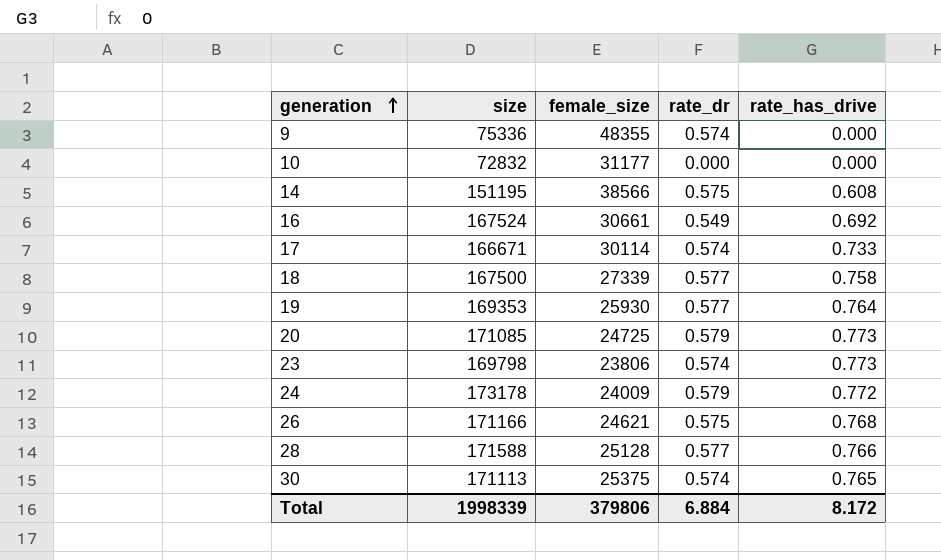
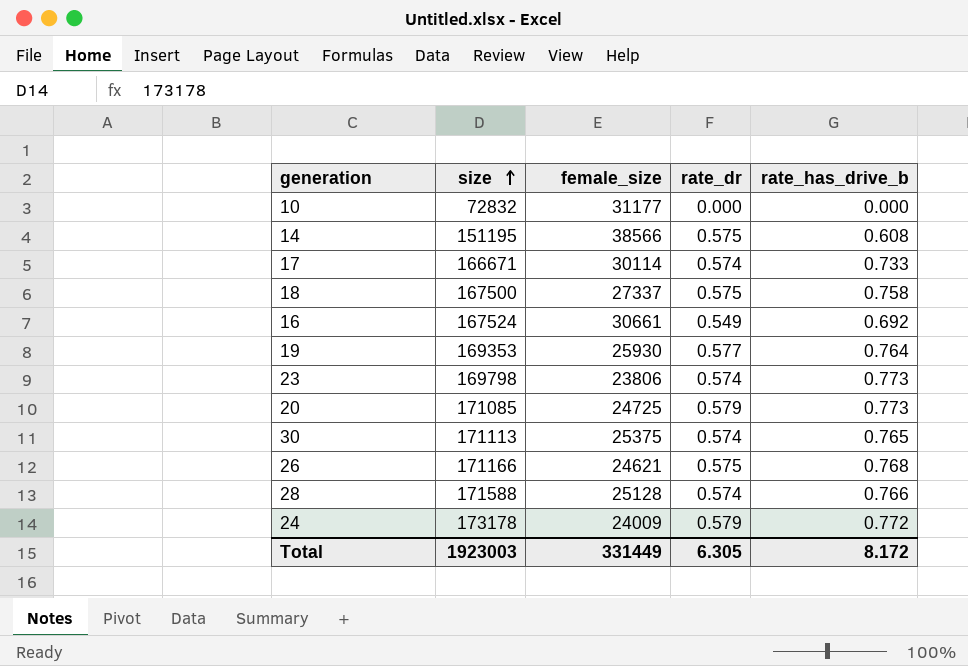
row order: generation ascending -> size ascending
column name: rate_has_drive -> rate_has_drive_b
row 9: 75336 | 48355 | 0.574 | 0.000 -> none
18 | female_size: 27339 -> 27337
18 | rate_dr: 0.577 -> 0.575
28 | rate_dr: 0.577 -> 0.574
Total | size: 1998339 -> 1923003
Total | female_size: 379806 -> 331449
Total | rate_dr: 6.884 -> 6.305

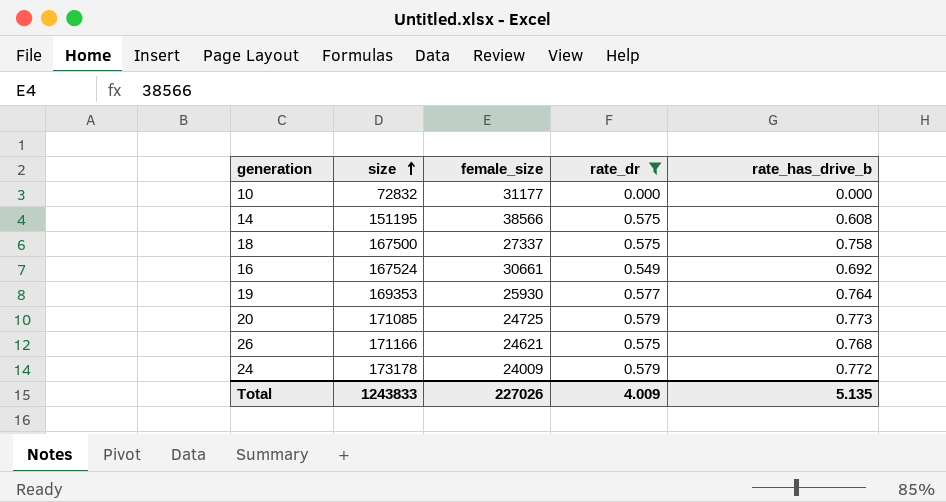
filter: none -> rate_dr != 0.574
Total | size: 1923003 -> 1243833
Total | female_size: 331449 -> 227026
Total | rate_dr: 6.305 -> 4.009
Total | rate_has_drive_b: 8.172 -> 5.135

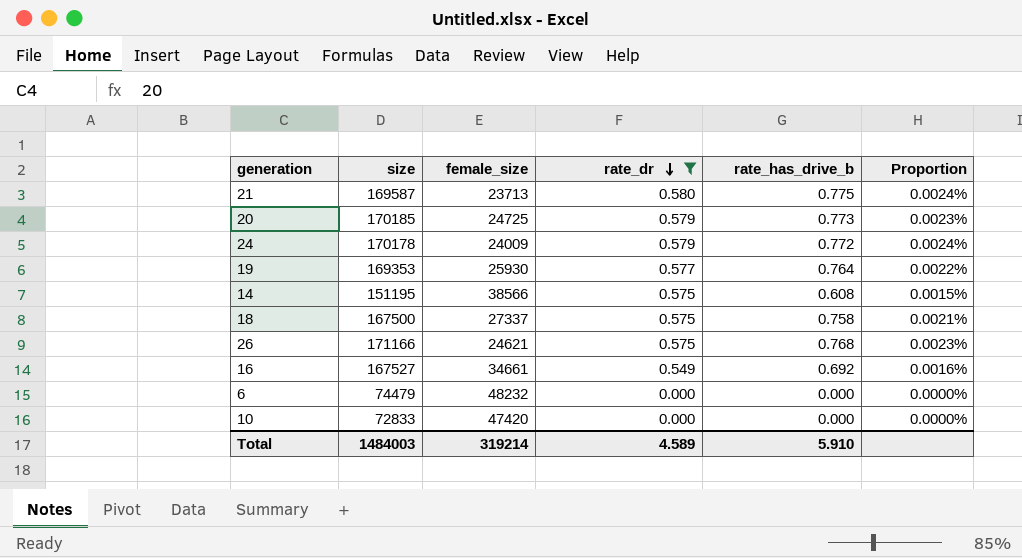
row order: size ascending -> rate_dr descending
column Proportion | formula: none -> [rate_dr] / [female_size]
row 21: none -> 169587 | 23713 | 0.580 | 0.775 | 0.0024%
20 | size: 171085 -> 170185
24 | size: 173178 -> 170178
16 | size: 167524 -> 167527
16 | female_size: 30661 -> 34661
row 6: none -> 74479 | 48232 | 0.000 | 0.000 | 0.0000%
10 | size: 72832 -> 72833
10 | female_size: 31177 -> 47420
Total | size: 1243833 -> 1484003
Total | female_size: 227026 -> 319214
Total | rate_dr: 4.009 -> 4.589
Total | rate_has_drive_b: 5.135 -> 5.910

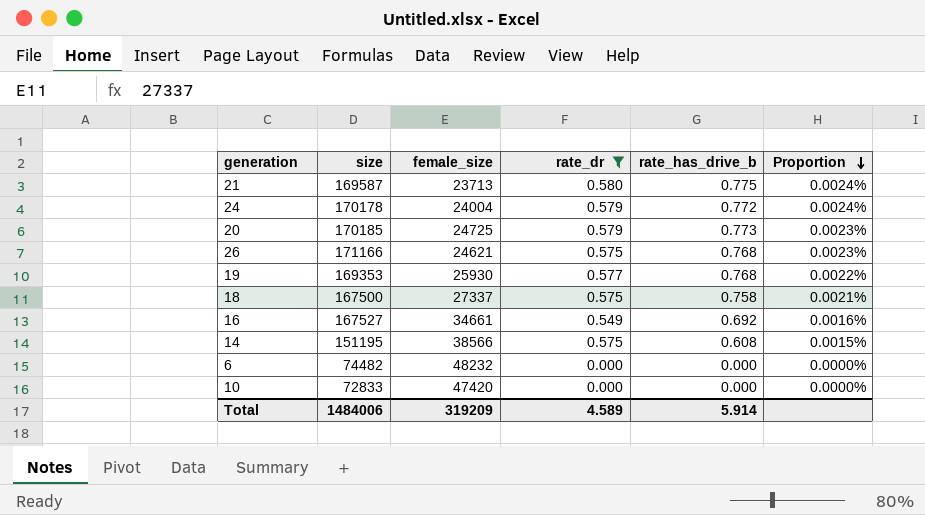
row order: rate_dr descending -> Proportion descending
24 | female_size: 24009 -> 24004
19 | rate_has_drive_b: 0.764 -> 0.768
6 | size: 74479 -> 74482
Total | size: 1484003 -> 1484006
Total | female_size: 319214 -> 319209
Total | rate_has_drive_b: 5.910 -> 5.914

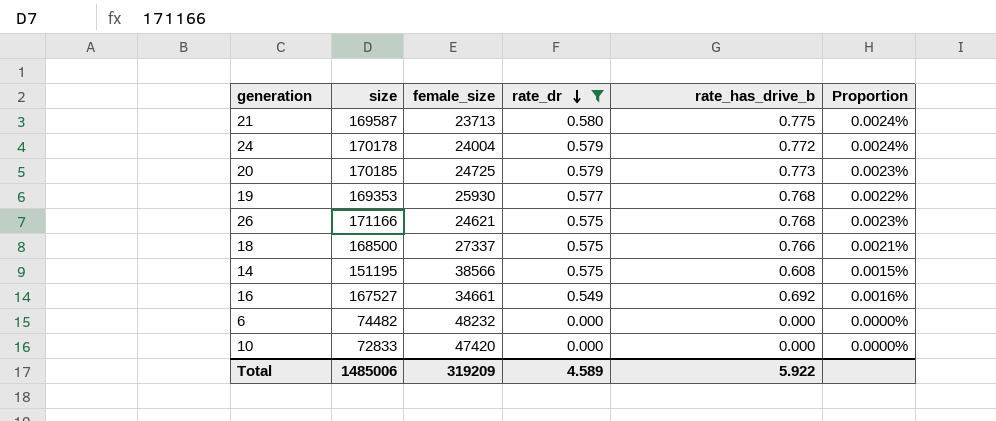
row order: Proportion descending -> rate_dr descending
18 | size: 167500 -> 168500
18 | rate_has_drive_b: 0.758 -> 0.766
Total | size: 1484006 -> 1485006
Total | rate_has_drive_b: 5.914 -> 5.922

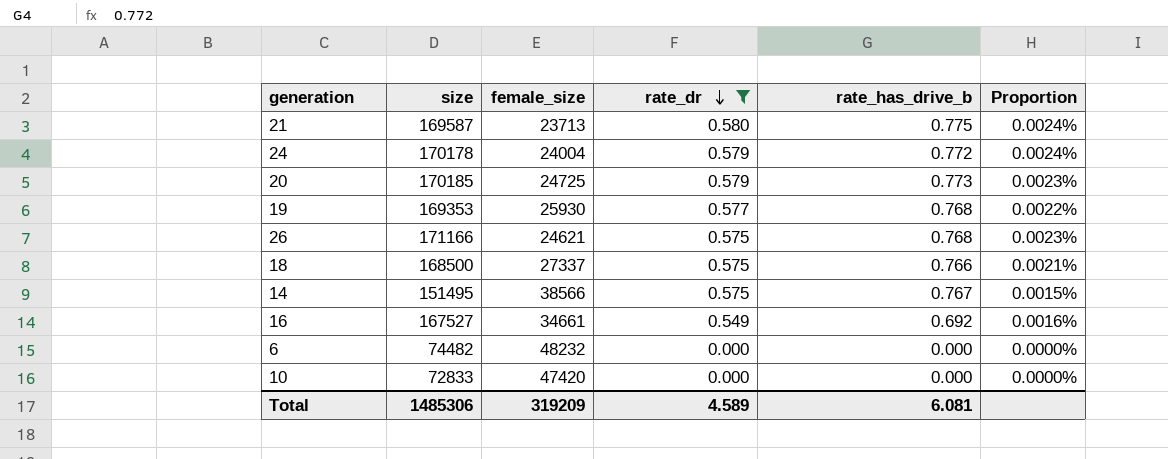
14 | size: 151195 -> 151495
14 | rate_has_drive_b: 0.608 -> 0.767
Total | size: 1485006 -> 1485306
Total | rate_has_drive_b: 5.922 -> 6.081

